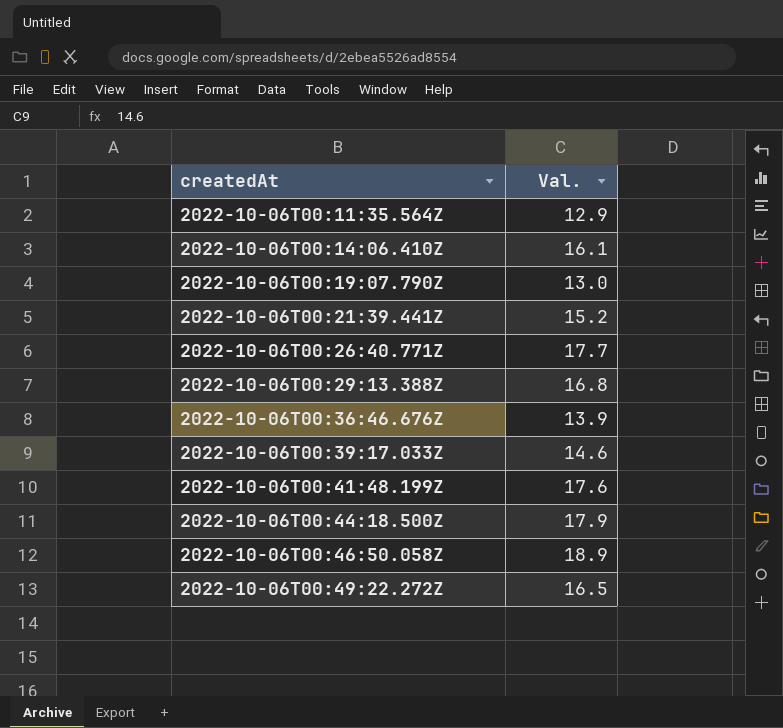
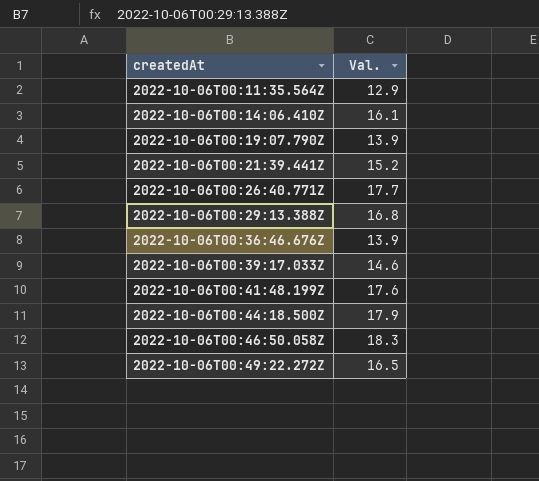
2022-10-06T00:19:07.790Z | Val.: 13.0 -> 13.9
2022-10-06T00:46:50.058Z | Val.: 18.9 -> 18.3

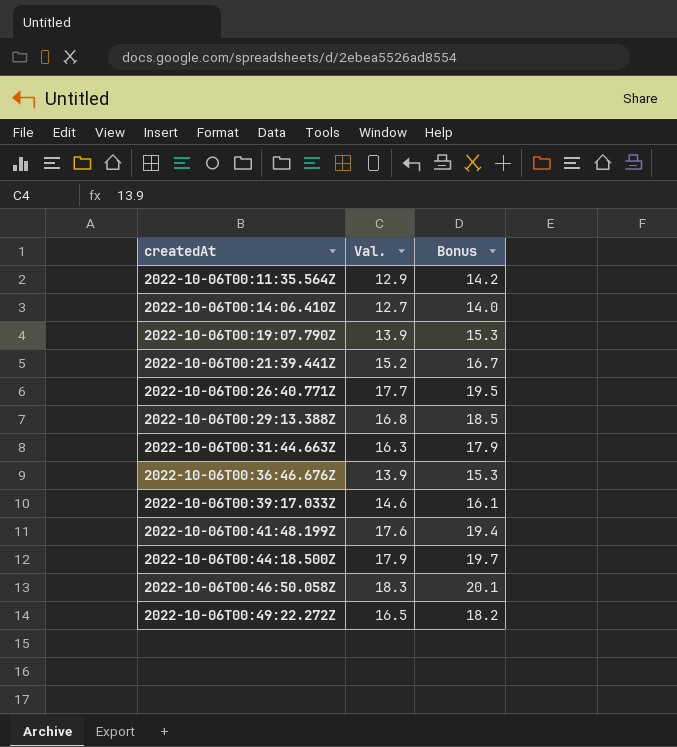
column Bonus | formula: none -> [Val.] * 1.1
2022-10-06T00:14:06.410Z | Val.: 16.1 -> 12.7
row 2022-10-06T00:31:44.663Z: none -> 16.3 | 17.9

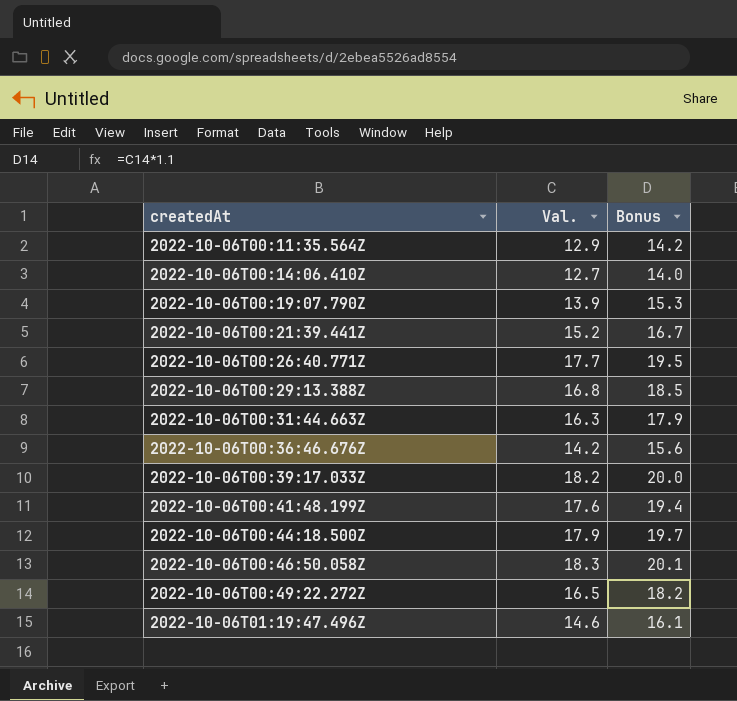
2022-10-06T00:36:46.676Z | Val.: 13.9 -> 14.2
2022-10-06T00:36:46.676Z | Bonus: 15.3 -> 15.6
2022-10-06T00:39:17.033Z | Val.: 14.6 -> 18.2
2022-10-06T00:39:17.033Z | Bonus: 16.1 -> 20.0
row 2022-10-06T01:19:47.496Z: none -> 14.6 | 16.1

